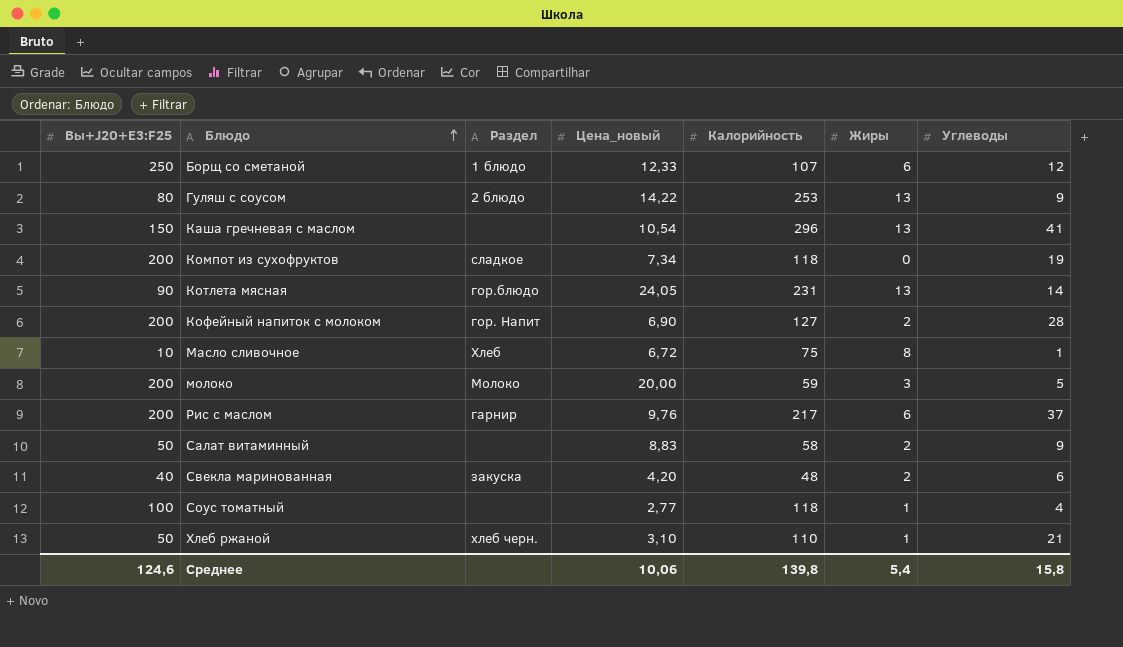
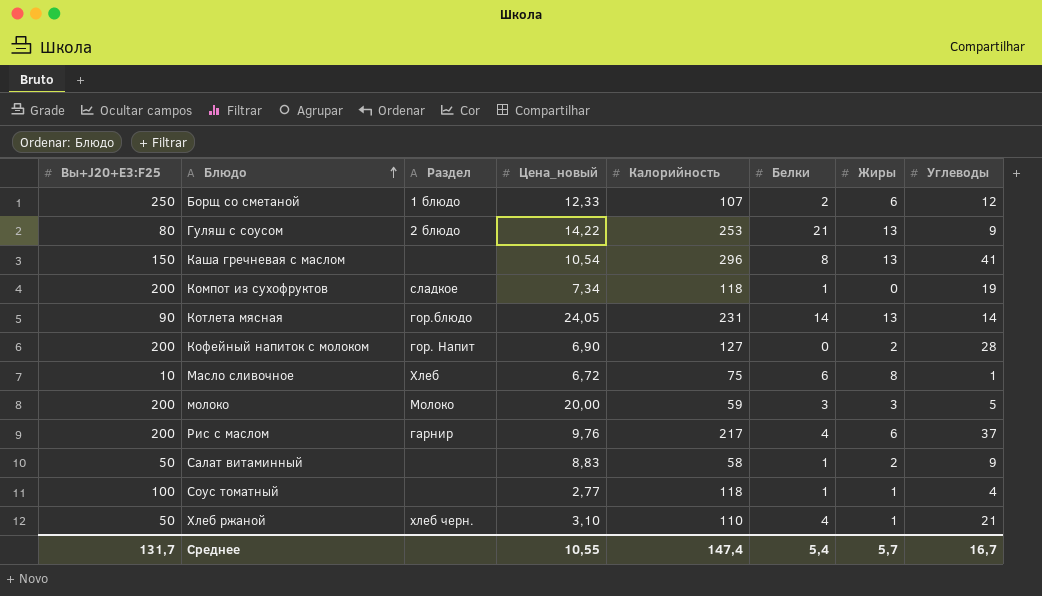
column Белки | position: none -> 6
row Свекла маринованная: 40 | закуска | 4,20 | 48 | 2 | 6 -> none
Среднее | Вы+J20+E3:F25: 124,6 -> 131,7
Среднее | Цена_новый: 10,06 -> 10,55
Среднее | Калорийность: 139,8 -> 147,4
Среднее | Жиры: 5,4 -> 5,7
Среднее | Углеводы: 15,8 -> 16,7

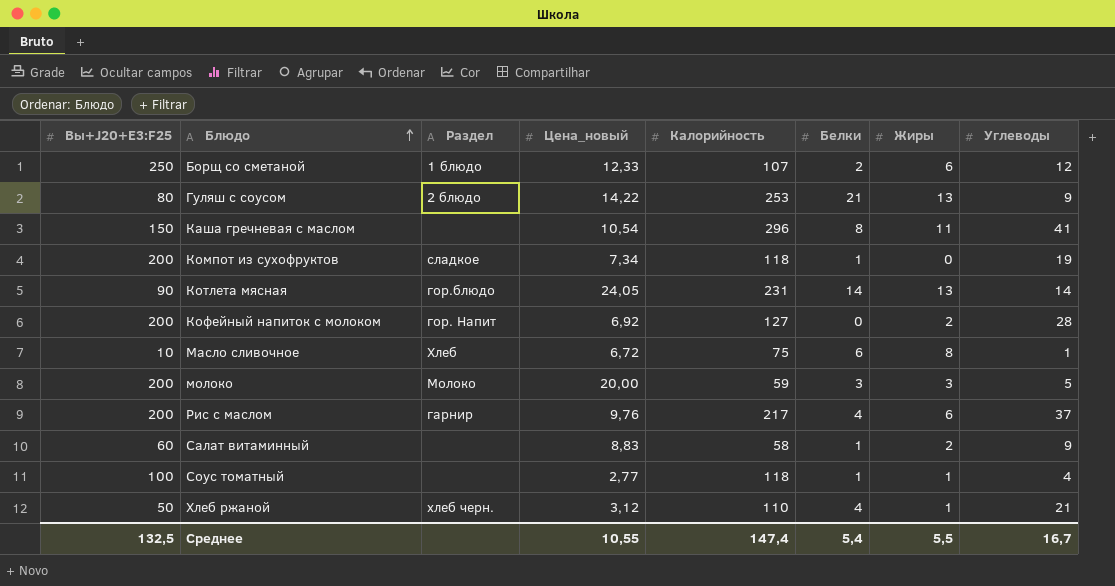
Каша гречневая с маслом | Жиры: 13 -> 11
Кофейный напиток с молоком | Цена_новый: 6,90 -> 6,92
Салат витаминный | Вы+J20+E3:F25: 50 -> 60
Хлеб ржаной | Цена_новый: 3,10 -> 3,12
Среднее | Вы+J20+E3:F25: 131,7 -> 132,5
Среднее | Жиры: 5,7 -> 5,5

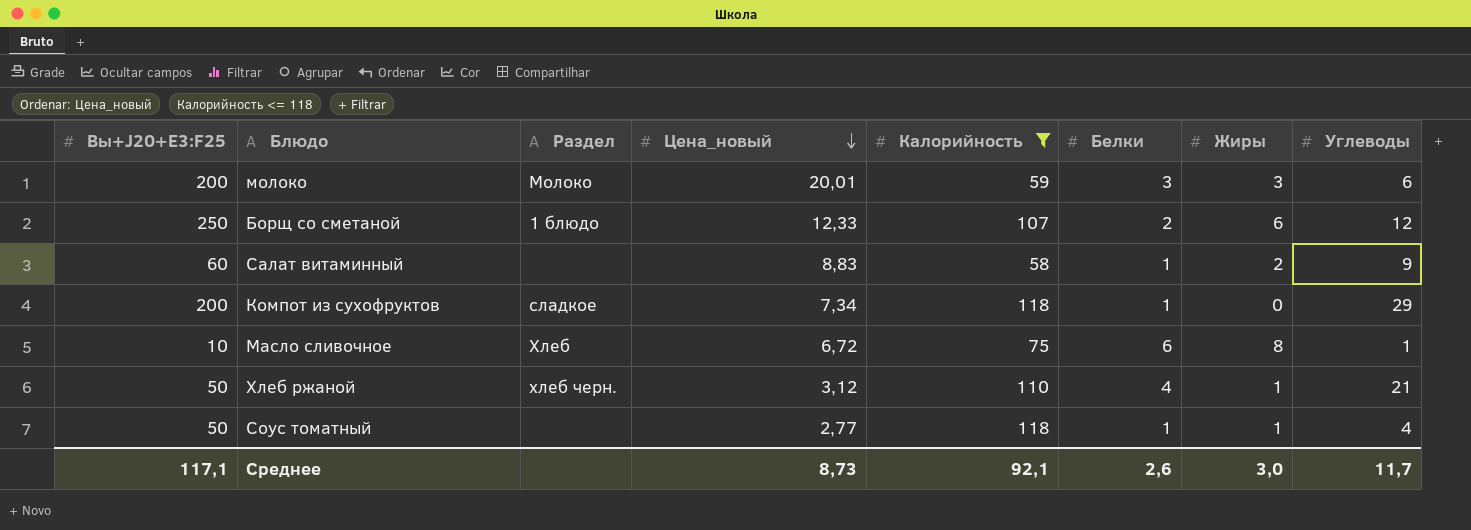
filter: none -> Калорийность <= 118
row order: Блюдо ascending -> Цена_новый descending
молоко | Цена_новый: 20,00 -> 20,01
молоко | Углеводы: 5 -> 6
Компот из сухофруктов | Углеводы: 19 -> 29
Соус томатный | Вы+J20+E3:F25: 100 -> 50
Среднее | Вы+J20+E3:F25: 132,5 -> 117,1
Среднее | Цена_новый: 10,55 -> 8,73
Среднее | Калорийность: 147,4 -> 92,1
Среднее | Белки: 5,4 -> 2,6
Среднее | Жиры: 5,5 -> 3,0
Среднее | Углеводы: 16,7 -> 11,7

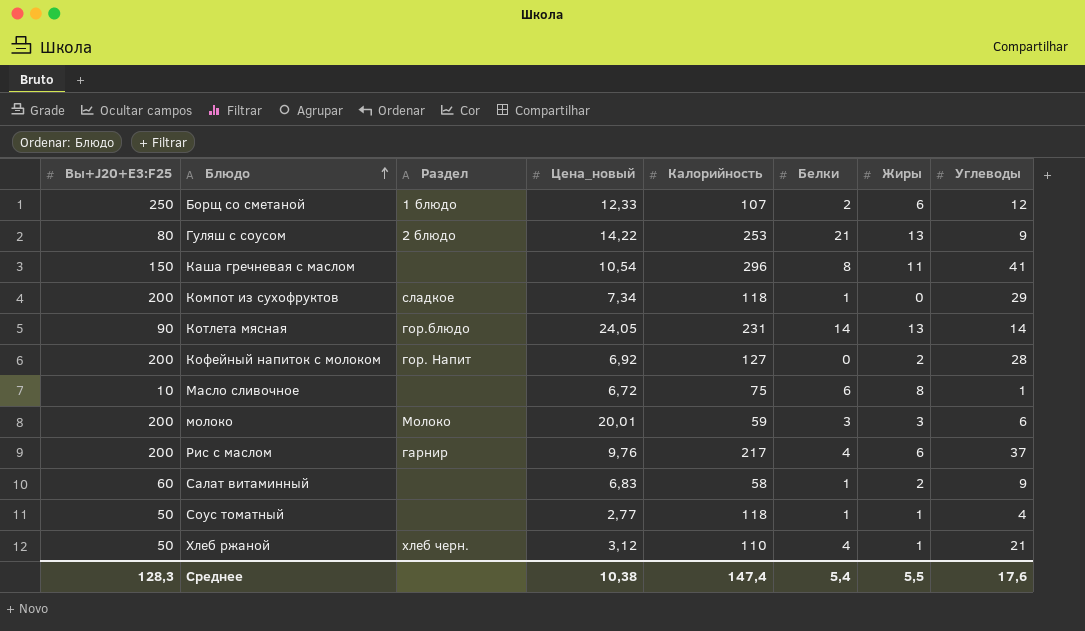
filter: Калорийность <= 118 -> none
row order: Цена_новый descending -> Блюдо ascending
Масло сливочное | Раздел: Хлеб -> none
Салат витаминный | Цена_новый: 8,83 -> 6,83
Среднее | Вы+J20+E3:F25: 117,1 -> 128,3
Среднее | Цена_новый: 8,73 -> 10,38
Среднее | Калорийность: 92,1 -> 147,4
Среднее | Белки: 2,6 -> 5,4
Среднее | Жиры: 3,0 -> 5,5
Среднее | Углеводы: 11,7 -> 17,6

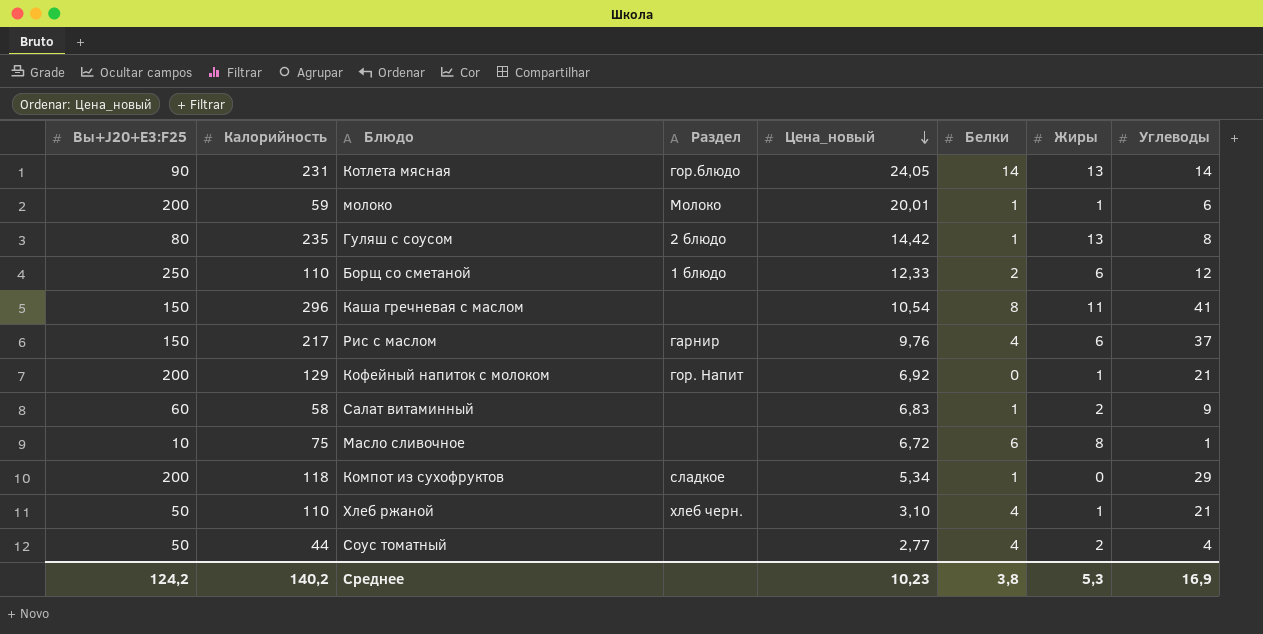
row order: Блюдо ascending -> Цена_новый descending
column Калорийность | position: 5 -> 2
молоко | Белки: 3 -> 1
молоко | Жиры: 3 -> 1
Гуляш с соусом | Калорийность: 253 -> 235
Гуляш с соусом | Цена_новый: 14,22 -> 14,42
Гуляш с соусом | Белки: 21 -> 1
Гуляш с соусом | Углеводы: 9 -> 8
Борщ со сметаной | Калорийность: 107 -> 110
Рис с маслом | Вы+J20+E3:F25: 200 -> 150
Кофейный напиток с молоком | Калорийность: 127 -> 129
Кофейный напиток с молоком | Жиры: 2 -> 1
Кофейный напиток с молоком | Углеводы: 28 -> 21
Компот из сухофруктов | Цена_новый: 7,34 -> 5,34
Хлеб ржаной | Цена_новый: 3,12 -> 3,10
Соус томатный | Калорийность: 118 -> 44
Соус томатный | Белки: 1 -> 4
Соус томатный | Жиры: 1 -> 2
Среднее | Вы+J20+E3:F25: 128,3 -> 124,2
Среднее | Калорийность: 147,4 -> 140,2
Среднее | Цена_новый: 10,38 -> 10,23
Среднее | Белки: 5,4 -> 3,8
Среднее | Жиры: 5,5 -> 5,3
Среднее | Углеводы: 17,6 -> 16,9

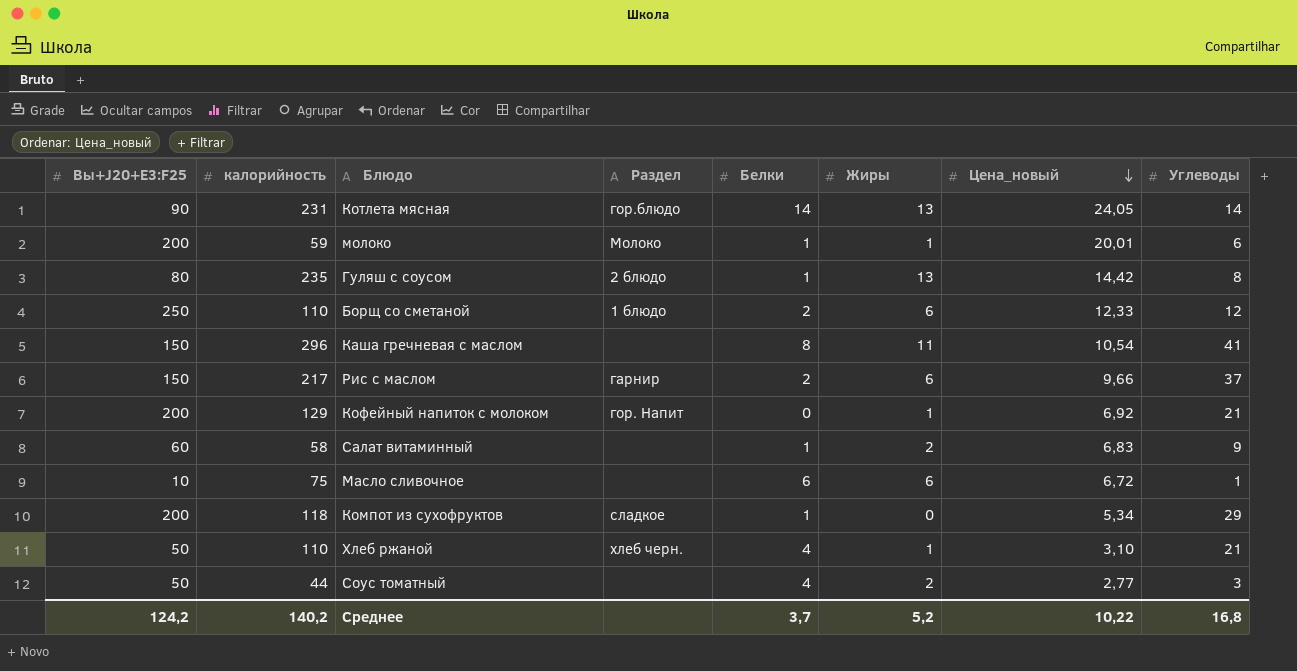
column name: Калорийность -> калорийность
column Цена_новый | position: 5 -> 7
Рис с маслом | Белки: 4 -> 2
Рис с маслом | Цена_новый: 9,76 -> 9,66
Масло сливочное | Жиры: 8 -> 6
Соус томатный | Углеводы: 4 -> 3
Среднее | Белки: 3,8 -> 3,7
Среднее | Жиры: 5,3 -> 5,2
Среднее | Цена_новый: 10,23 -> 10,22
Среднее | Углеводы: 16,9 -> 16,8

